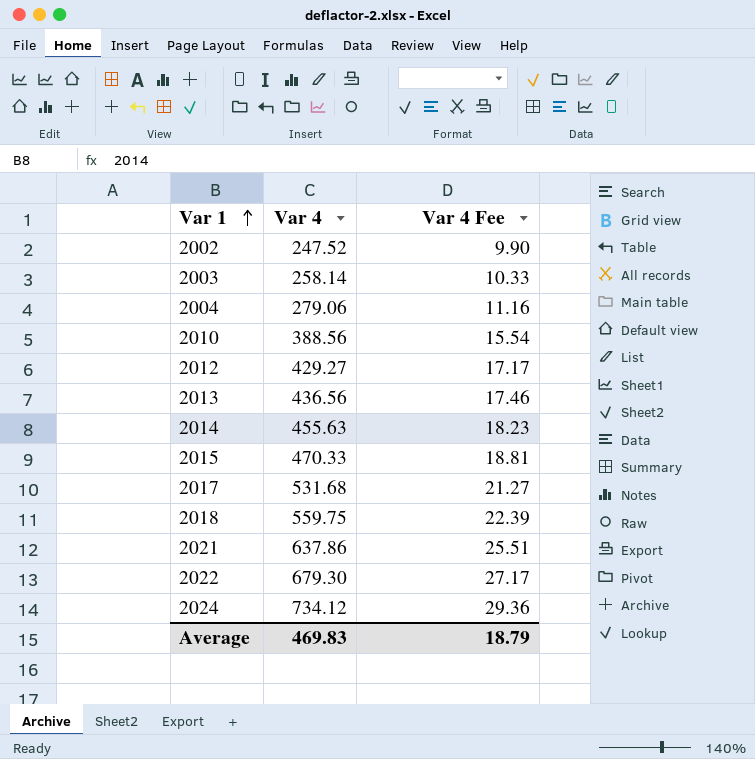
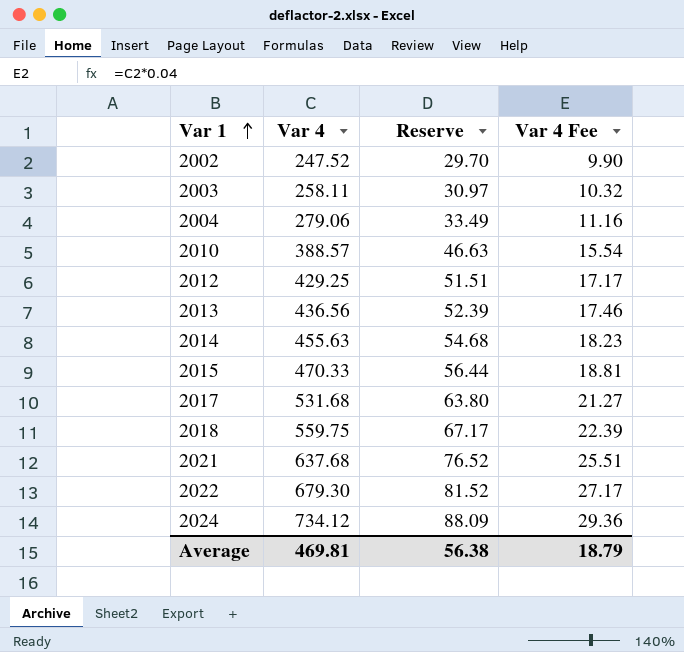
column Reserve | formula: none -> [Var 4] * 0.12
2003 | Var 4: 258.14 -> 258.11
2003 | Var 4 Fee: 10.33 -> 10.32
2010 | Var 4: 388.56 -> 388.57
2012 | Var 4: 429.27 -> 429.25
2021 | Var 4: 637.86 -> 637.68
Average | Var 4: 469.83 -> 469.81

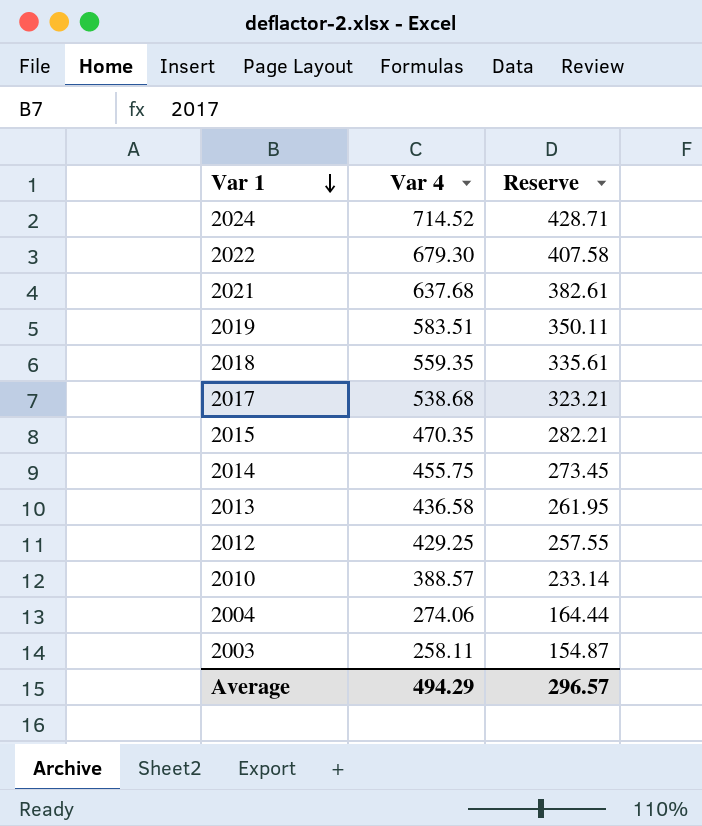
row order: Var 1 ascending -> Var 1 descending
column Var 4 Fee | formula: [Var 4] * 0.04 -> none
column Reserve | formula: [Var 4] * 0.12 -> [Var 4] * 0.6
row 2002: 247.52 | 29.70 | 9.90 -> none
2024 | Var 4: 734.12 -> 714.52
row 2019: none -> 583.51 | 350.11
2018 | Var 4: 559.75 -> 559.35
2017 | Var 4: 531.68 -> 538.68
2015 | Var 4: 470.33 -> 470.35
2014 | Var 4: 455.63 -> 455.75
2013 | Var 4: 436.56 -> 436.58
2004 | Var 4: 279.06 -> 274.06
Average | Var 4: 469.81 -> 494.29
Average | Reserve: 56.38 -> 296.57

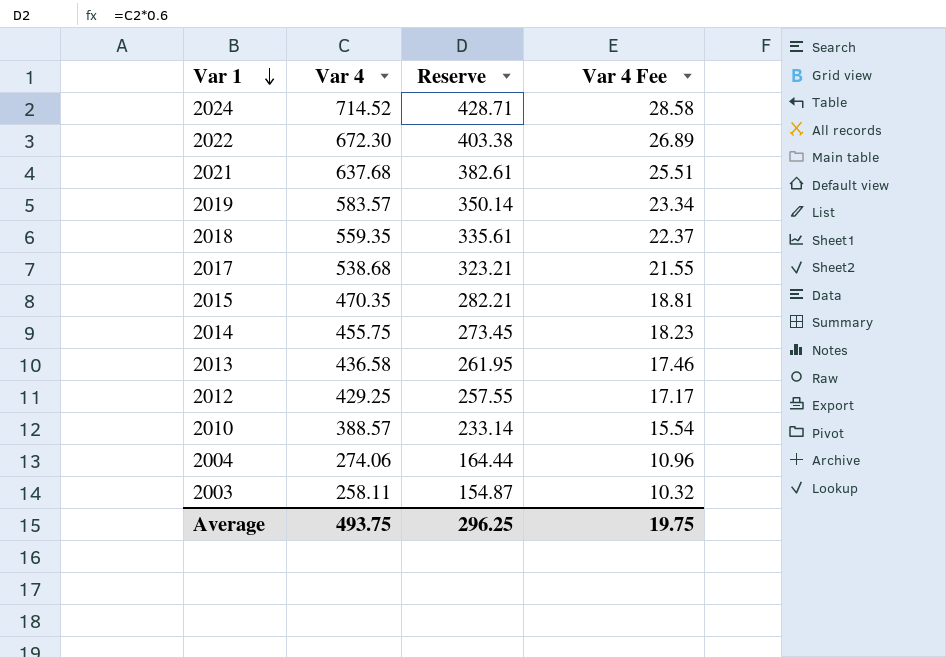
column Var 4 Fee | formula: none -> [Var 4] * 0.04
2022 | Var 4: 679.30 -> 672.30
2022 | Reserve: 407.58 -> 403.38
2019 | Var 4: 583.51 -> 583.57
2019 | Reserve: 350.11 -> 350.14
Average | Var 4: 494.29 -> 493.75
Average | Reserve: 296.57 -> 296.25

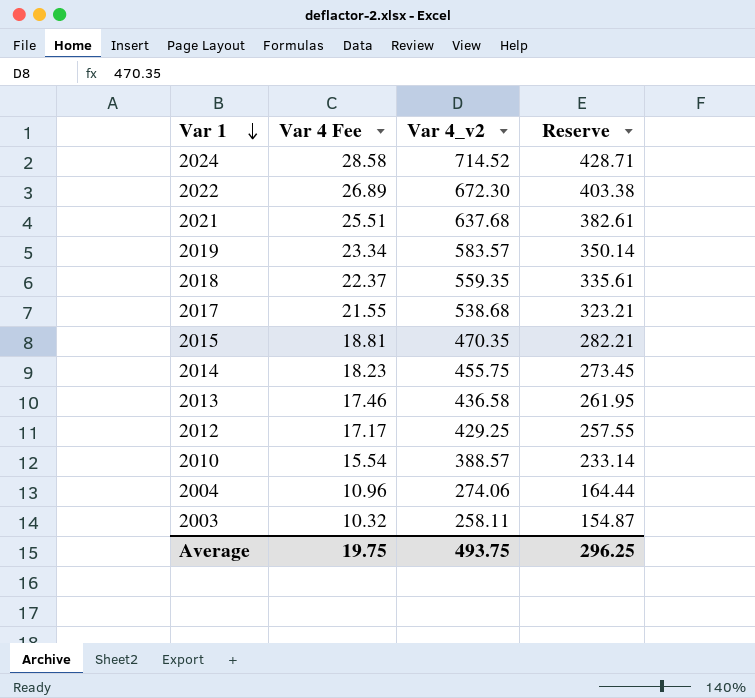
column Var 4 Fee | position: 4 -> 2
column name: Var 4 -> Var 4_v2

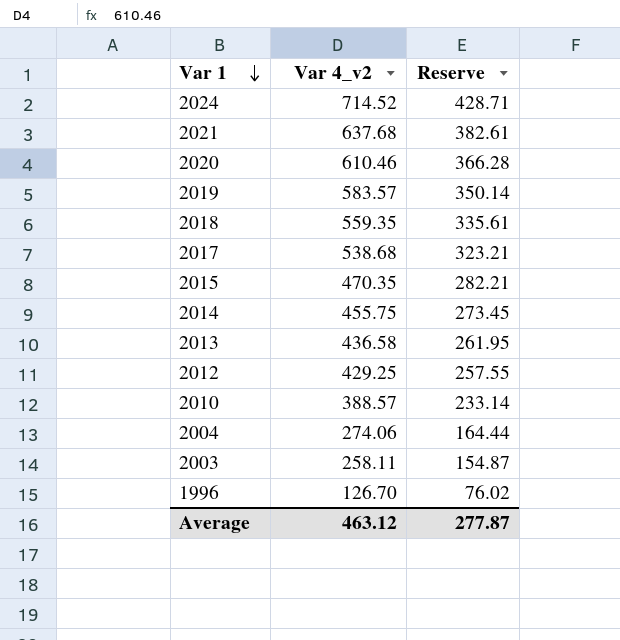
column Var 4 Fee | formula: [Var 4_v2] * 0.04 -> none
row 2022: 26.89 | 672.30 | 403.38 -> none
row 2020: none -> 610.46 | 366.28
row 1996: none -> 126.70 | 76.02
Average | Var 4_v2: 493.75 -> 463.12
Average | Reserve: 296.25 -> 277.87

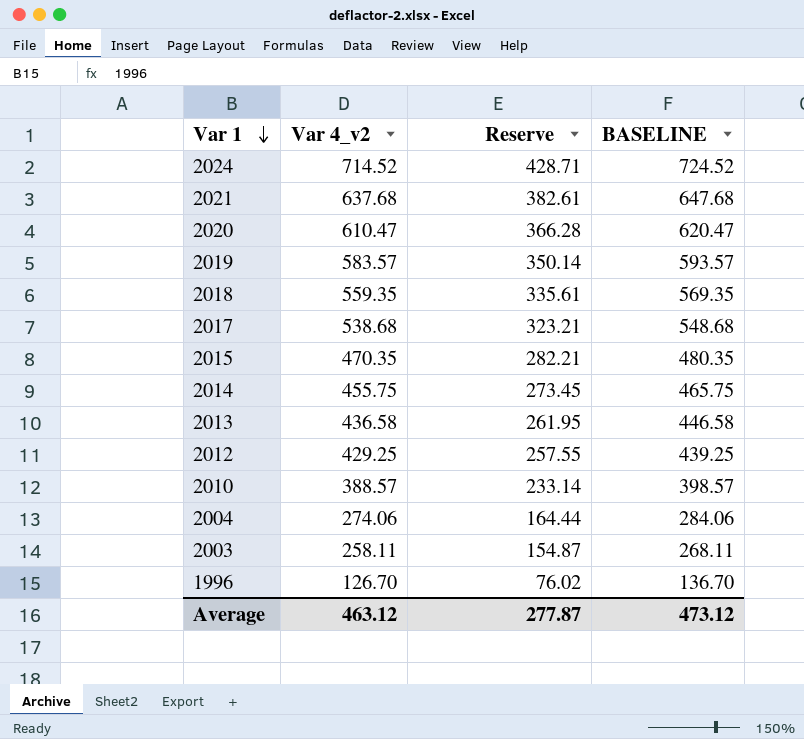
column BASELINE | formula: none -> [Var 4_v2] + 10
2020 | Var 4_v2: 610.46 -> 610.47

